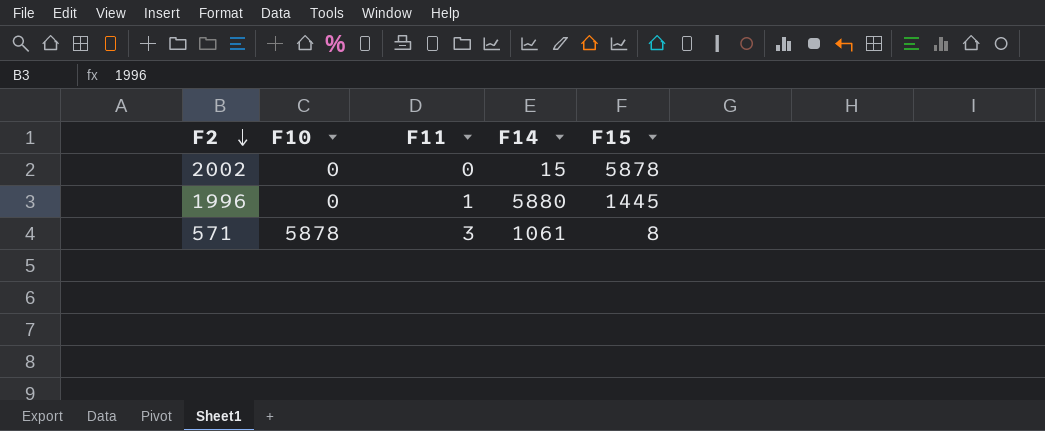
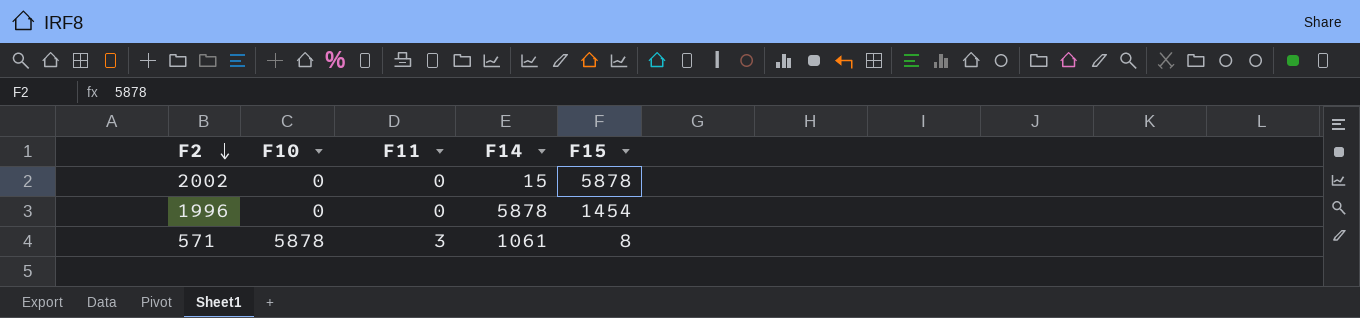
1996 | F11: 1 -> 0
1996 | F14: 5880 -> 5878
1996 | F15: 1445 -> 1454

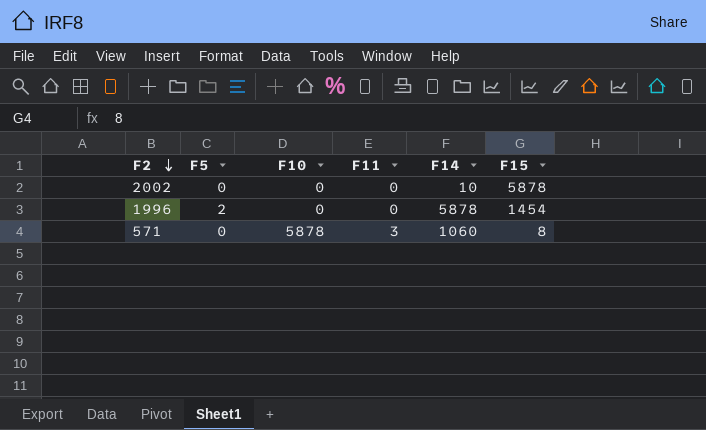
column F5 | position: none -> 2
2002 | F14: 15 -> 10
571 | F14: 1061 -> 1060

